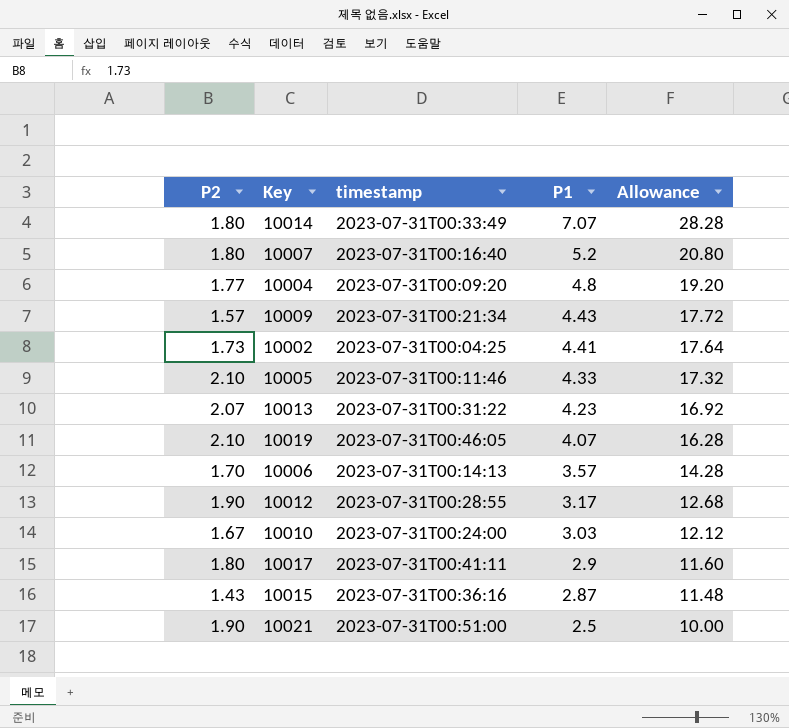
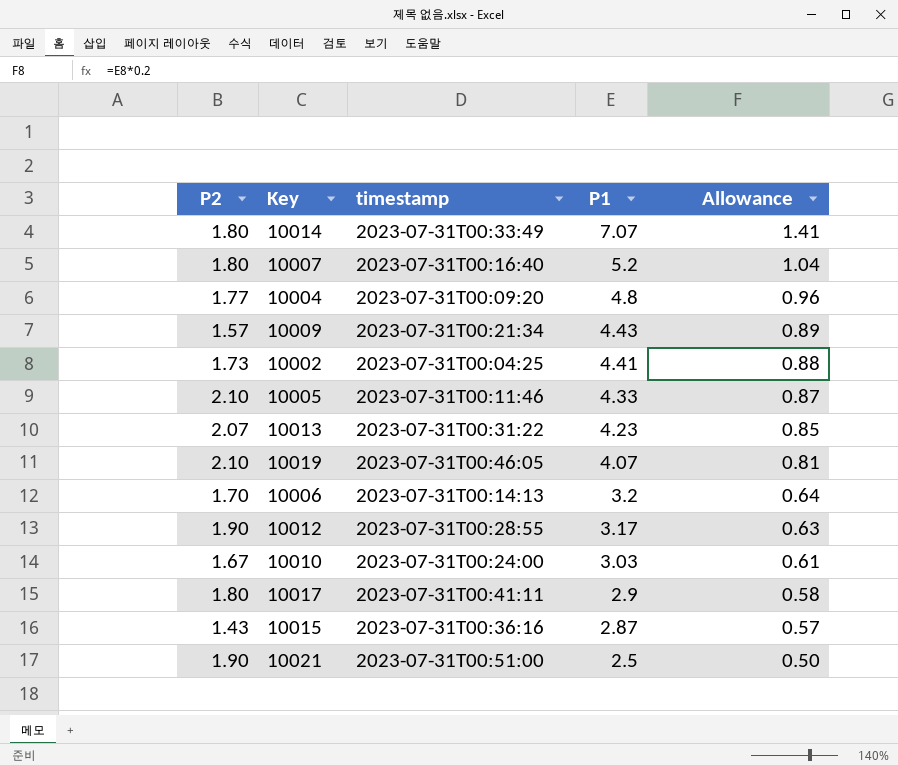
column Allowance | formula: [P1] * 4 -> [P1] * 0.2
10006 | P1: 3.57 -> 3.2

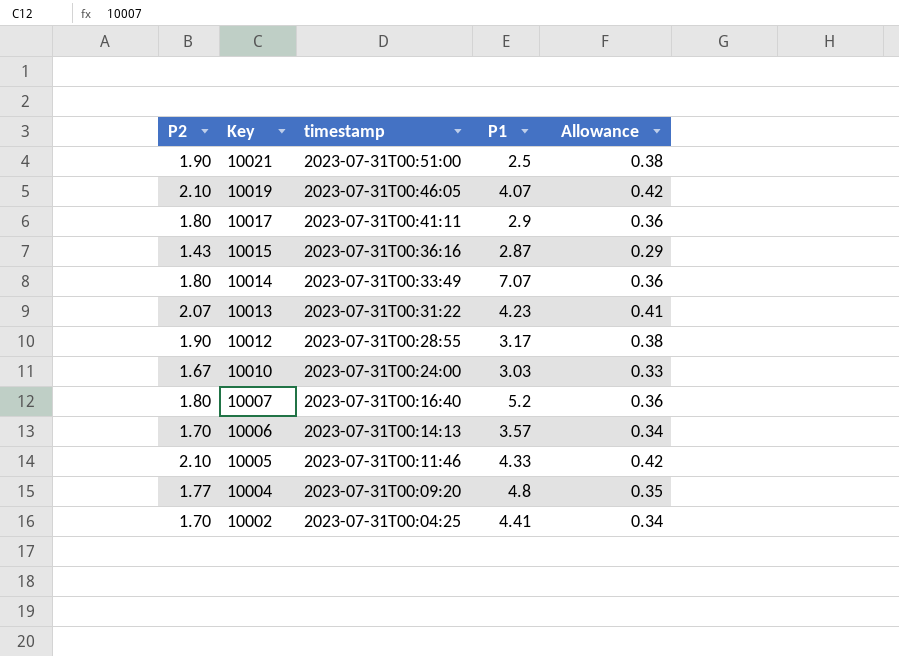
row order: P1 descending -> Key descending
column Allowance | formula: [P1] * 0.2 -> [P2] * 0.2
row 10009: 1.57 | 2023-07-31T00:21:34 | 4.43 | 0.89 -> none
10006 | P1: 3.2 -> 3.57
10002 | P2: 1.73 -> 1.70

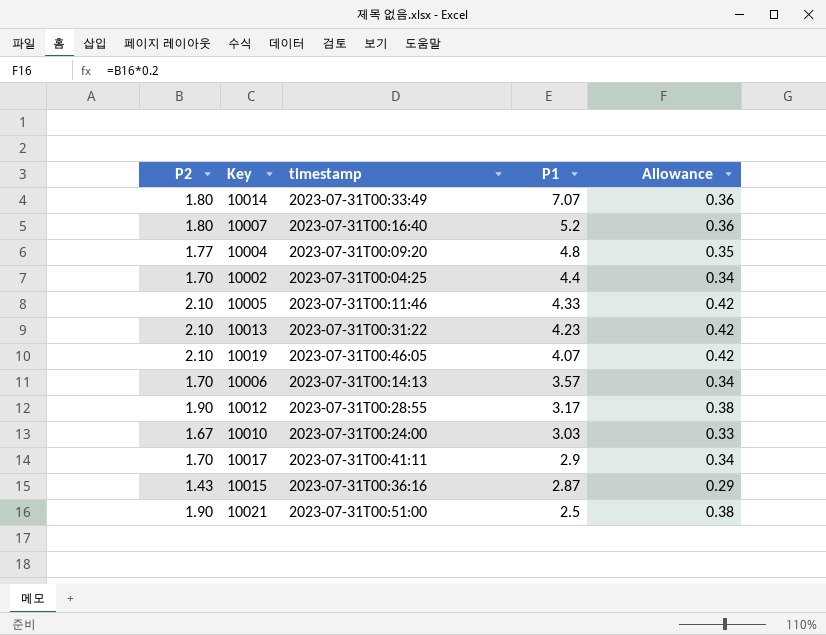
row order: Key descending -> P1 descending
10002 | P1: 4.41 -> 4.4
10013 | P2: 2.07 -> 2.10
10013 | Allowance: 0.41 -> 0.42
10017 | P2: 1.80 -> 1.70
10017 | Allowance: 0.36 -> 0.34

